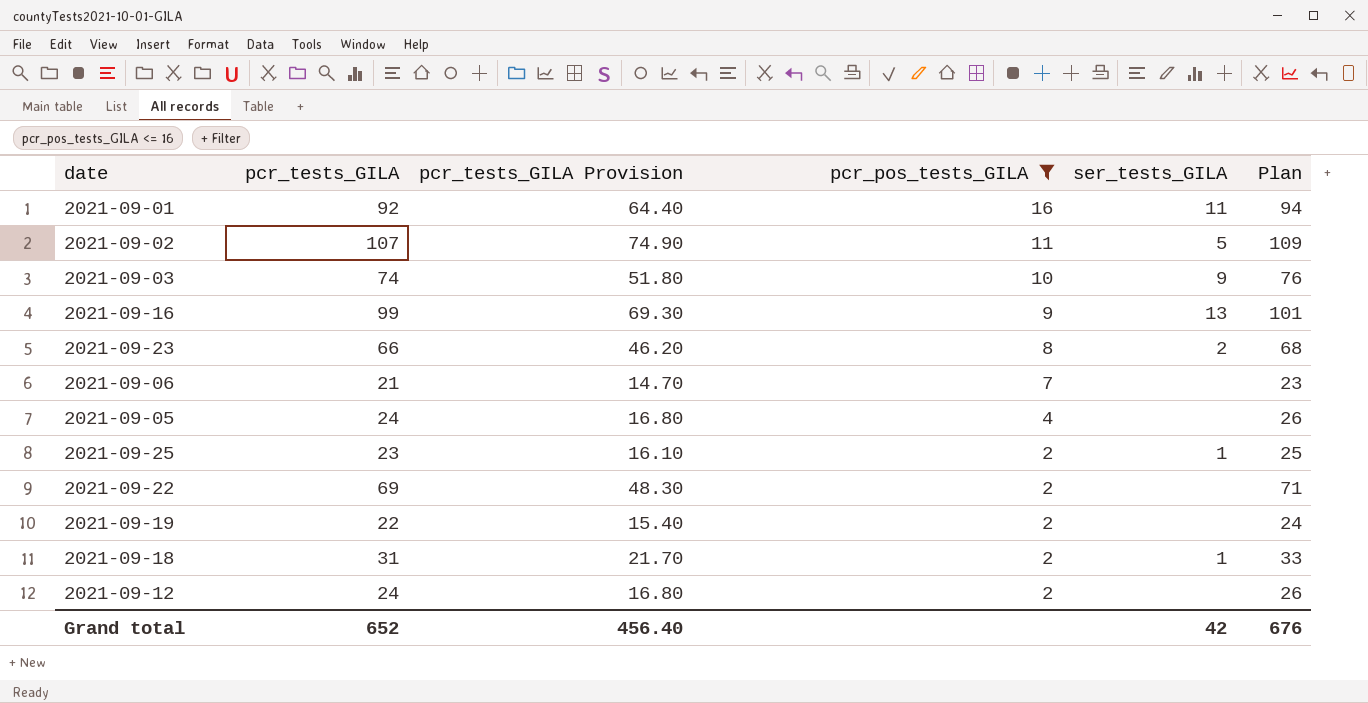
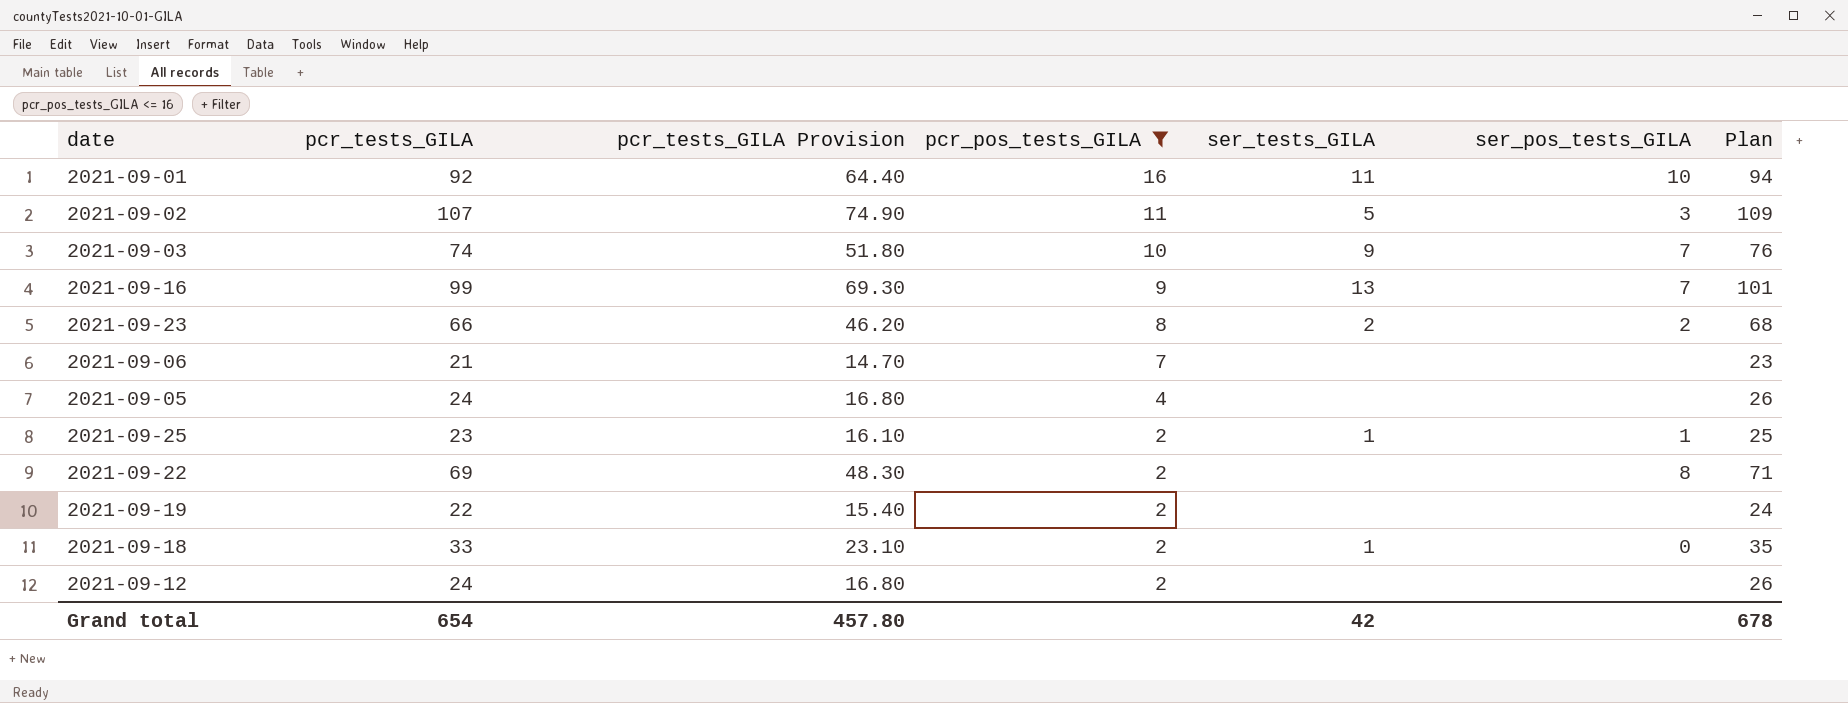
column ser_pos_tests_GILA | position: none -> 6
2021-09-18 | pcr_tests_GILA: 31 -> 33
2021-09-18 | pcr_tests_GILA Provision: 21.70 -> 23.10
2021-09-18 | Plan: 33 -> 35
Grand total | pcr_tests_GILA: 652 -> 654
Grand total | pcr_tests_GILA Provision: 456.40 -> 457.80
Grand total | Plan: 676 -> 678

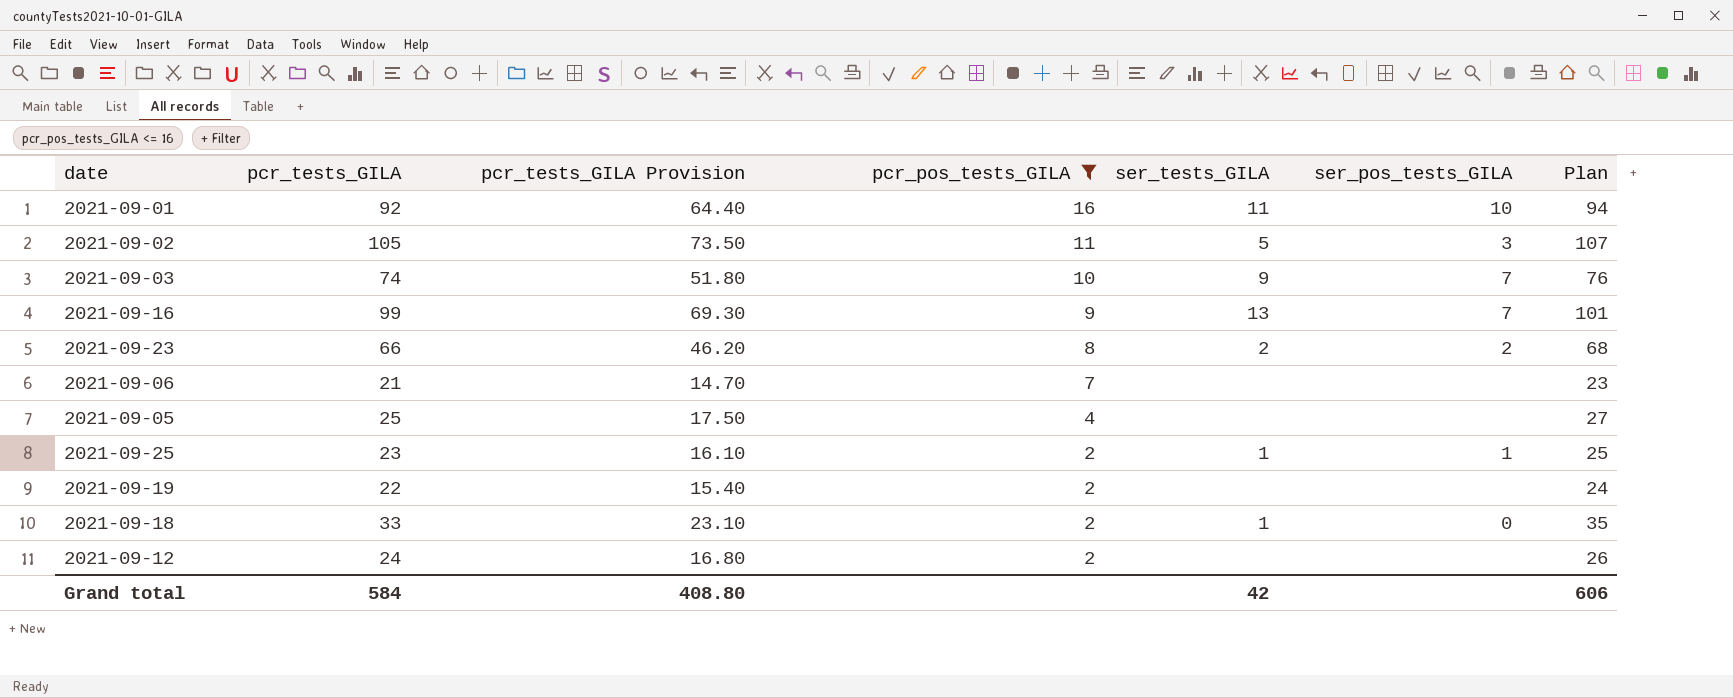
row 2021-09-22: 69 | 48.30 | 2 | none | 8 | 71 -> none
2021-09-02 | pcr_tests_GILA: 107 -> 105
2021-09-02 | pcr_tests_GILA Provision: 74.90 -> 73.50
2021-09-02 | Plan: 109 -> 107
2021-09-05 | pcr_tests_GILA: 24 -> 25
2021-09-05 | pcr_tests_GILA Provision: 16.80 -> 17.50
2021-09-05 | Plan: 26 -> 27
Grand total | pcr_tests_GILA: 654 -> 584
Grand total | pcr_tests_GILA Provision: 457.80 -> 408.80
Grand total | Plan: 678 -> 606

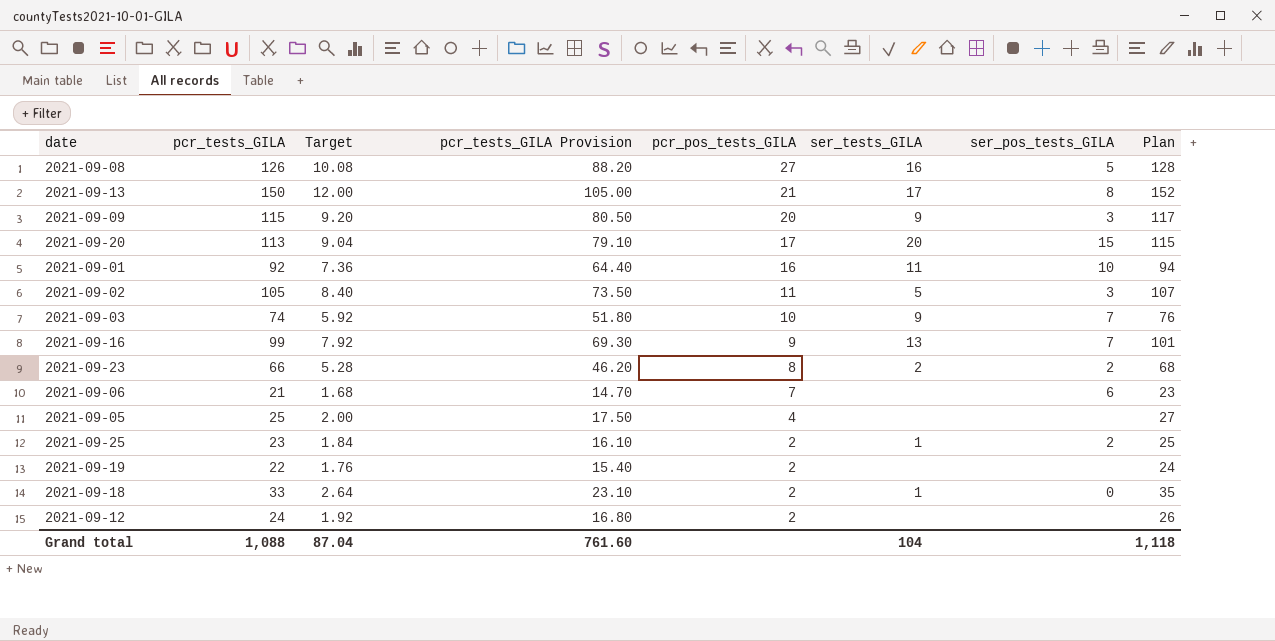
filter: pcr_pos_tests_GILA <= 16 -> none
column Target | formula: none -> [pcr_tests_GILA] * 0.08
2021-09-06 | ser_pos_tests_GILA: none -> 6
2021-09-25 | ser_pos_tests_GILA: 1 -> 2
Grand total | pcr_tests_GILA: 584 -> 1,088
Grand total | pcr_tests_GILA Provision: 408.80 -> 761.60
Grand total | ser_tests_GILA: 42 -> 104
Grand total | Plan: 606 -> 1,118

